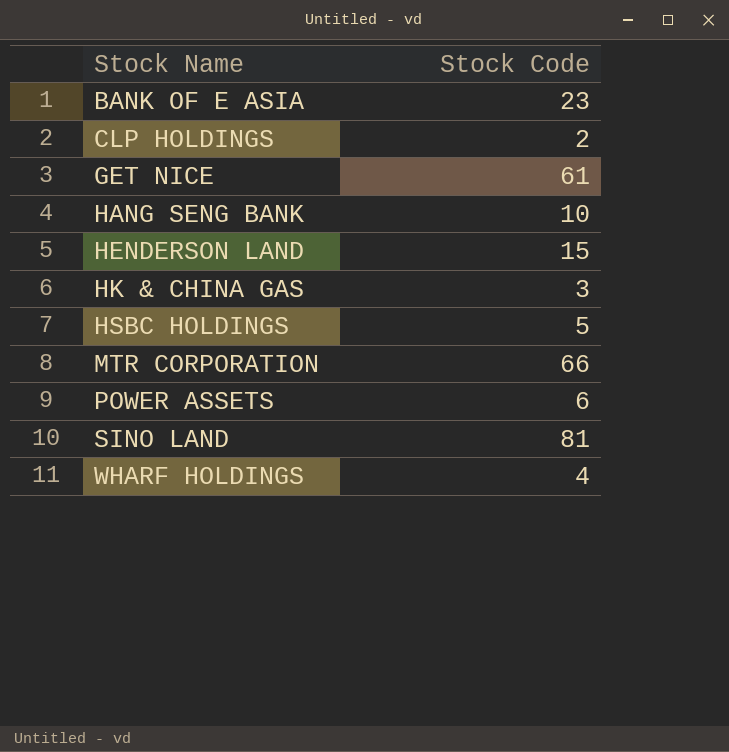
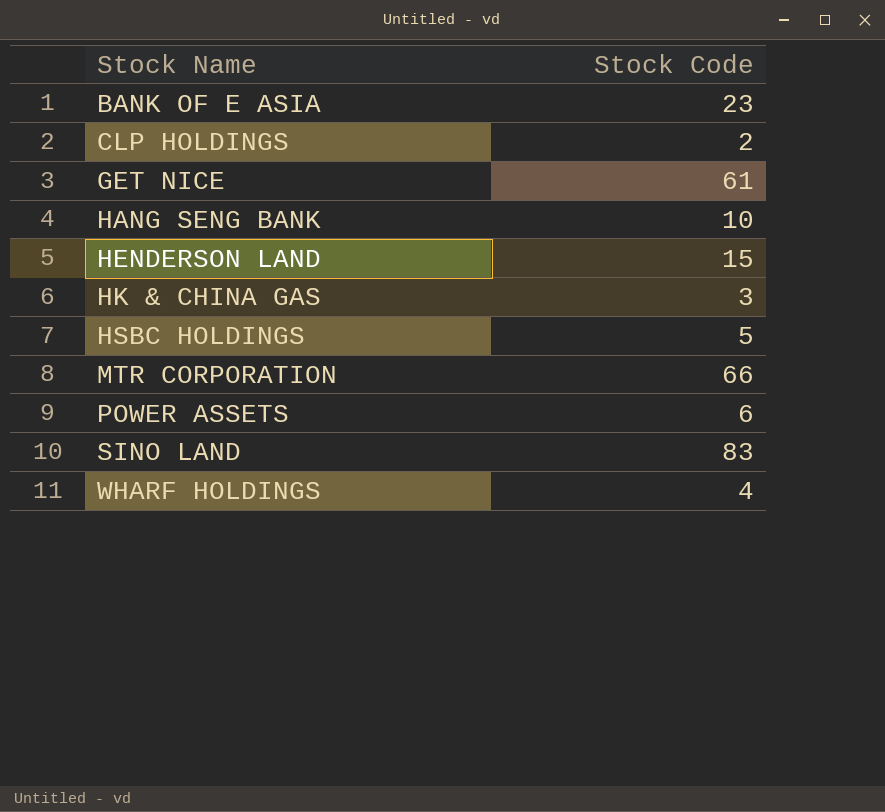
SINO LAND | Stock Code: 81 -> 83

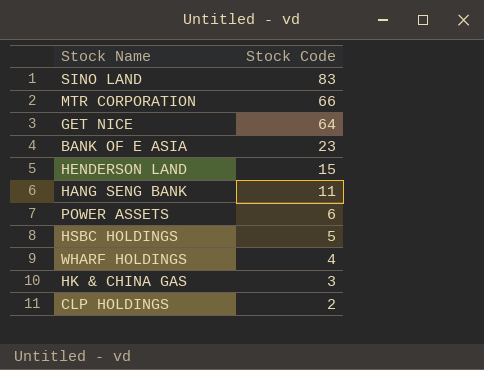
row order: Stock Name ascending -> Stock Code descending
GET NICE | Stock Code: 61 -> 64
HANG SENG BANK | Stock Code: 10 -> 11

